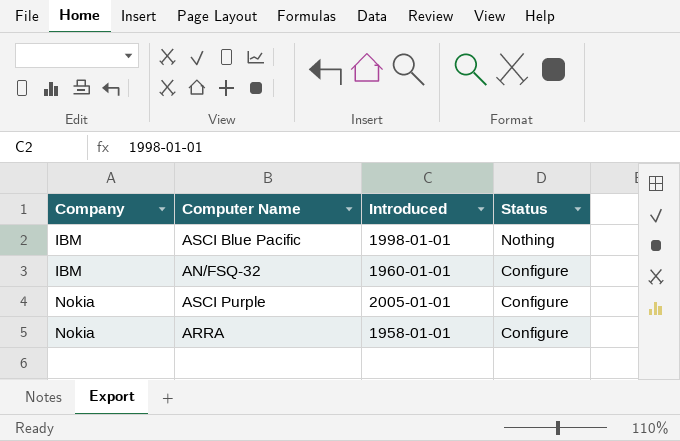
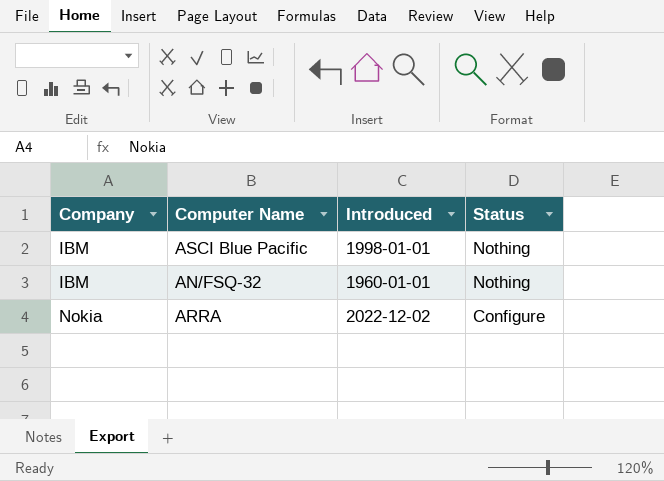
row ASCI Purple: Nokia | 2005-01-01 | Configure -> none
AN/FSQ-32 | Status: Configure -> Nothing
ARRA | Introduced: 1958-01-01 -> 2022-12-02

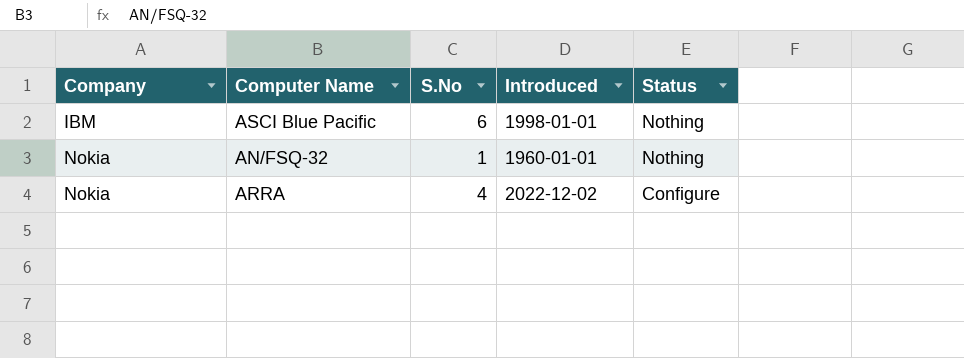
column S.No | position: none -> 3
AN/FSQ-32 | Company: IBM -> Nokia

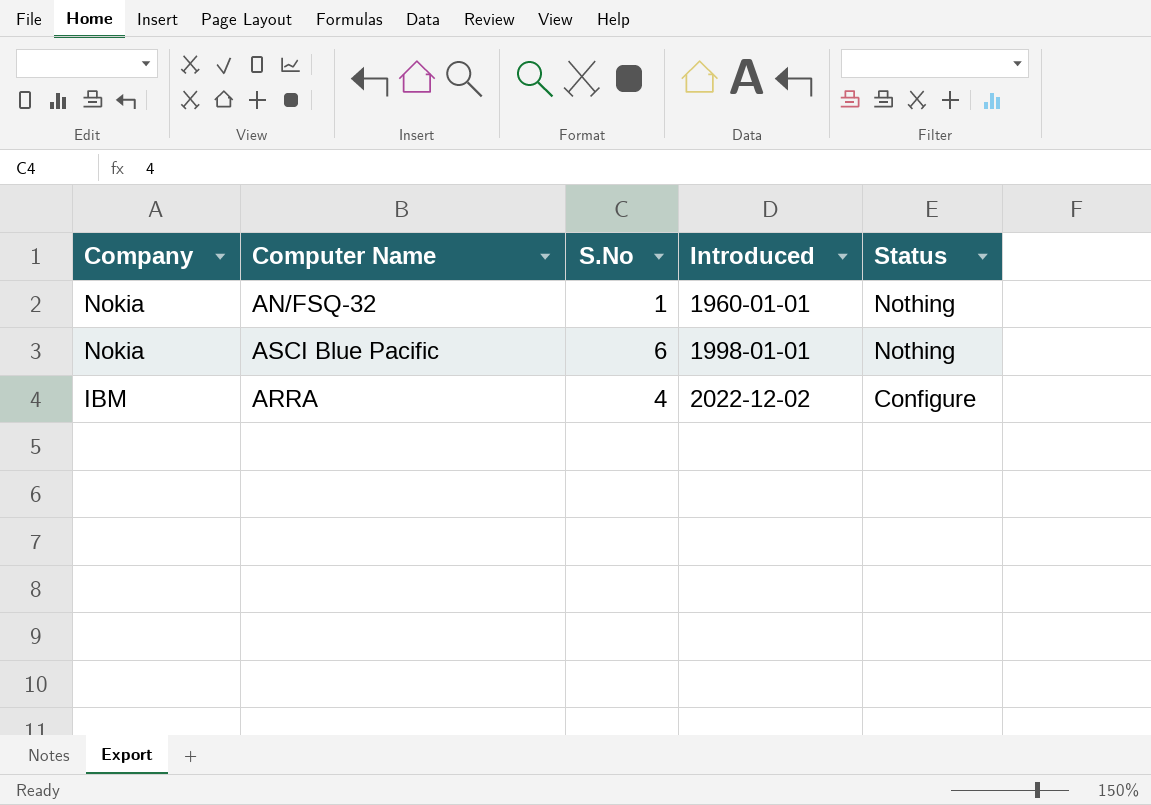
row order: Company ascending -> Company descending
ASCI Blue Pacific | Company: IBM -> Nokia
ARRA | Company: Nokia -> IBM

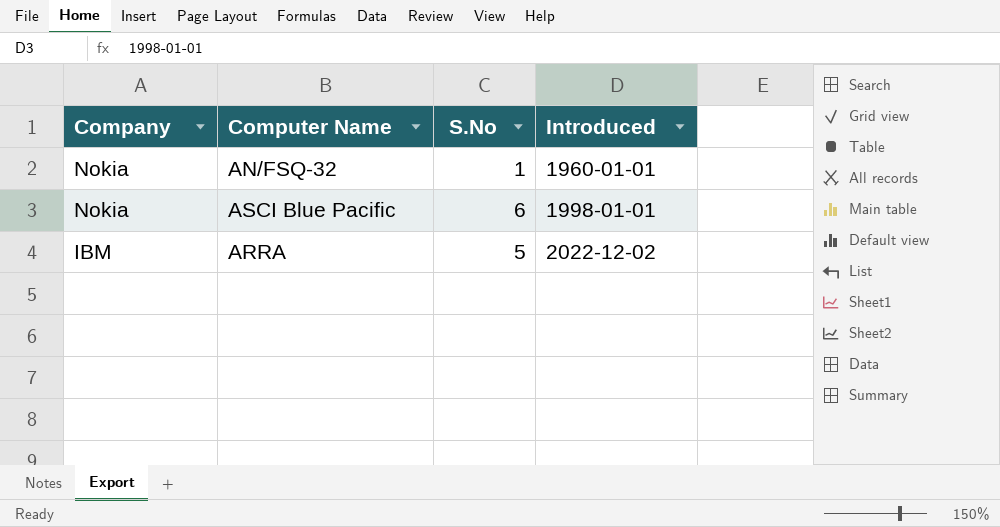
column Status | position: 5 -> none
ARRA | S.No: 4 -> 5

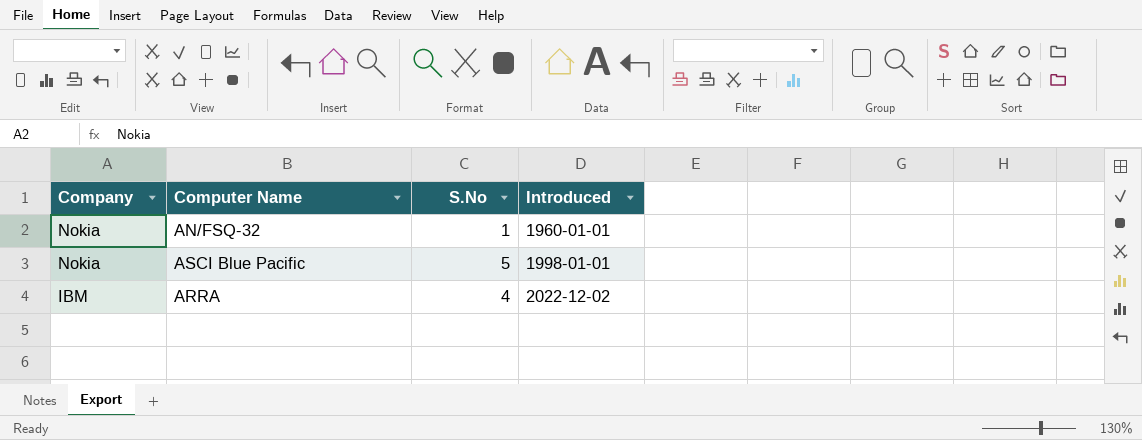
ASCI Blue Pacific | S.No: 6 -> 5
ARRA | S.No: 5 -> 4

